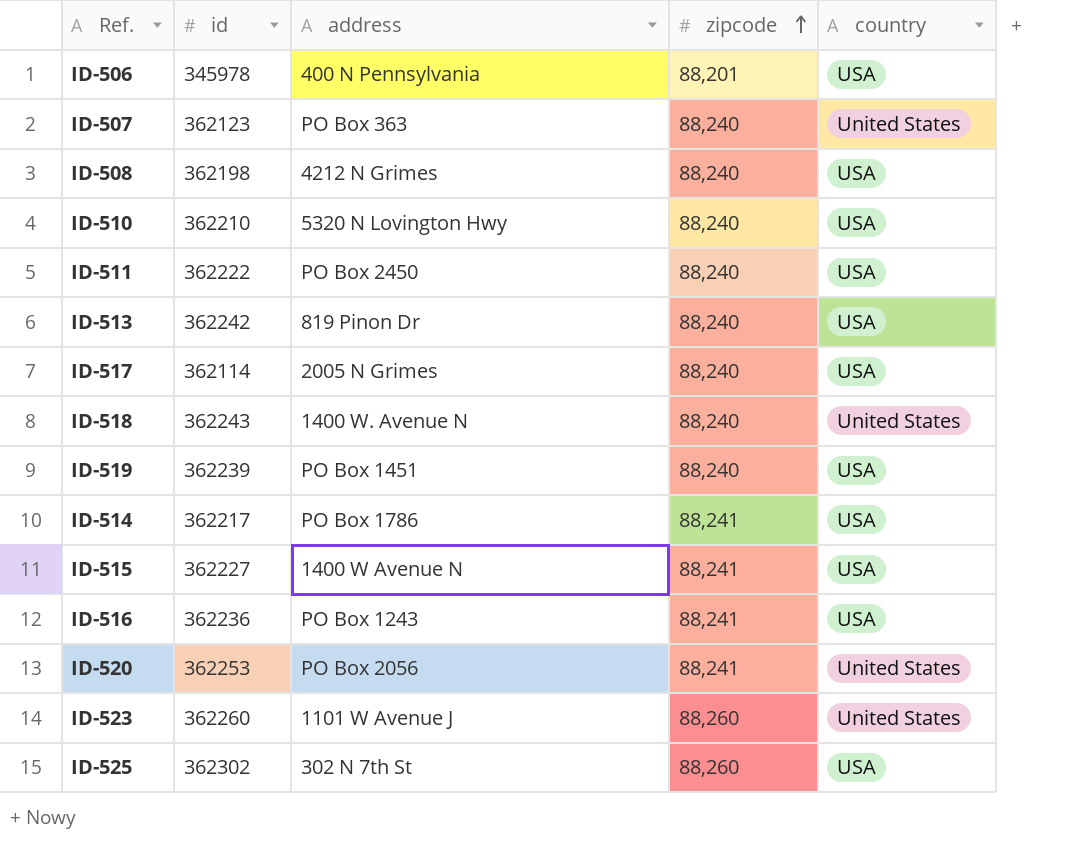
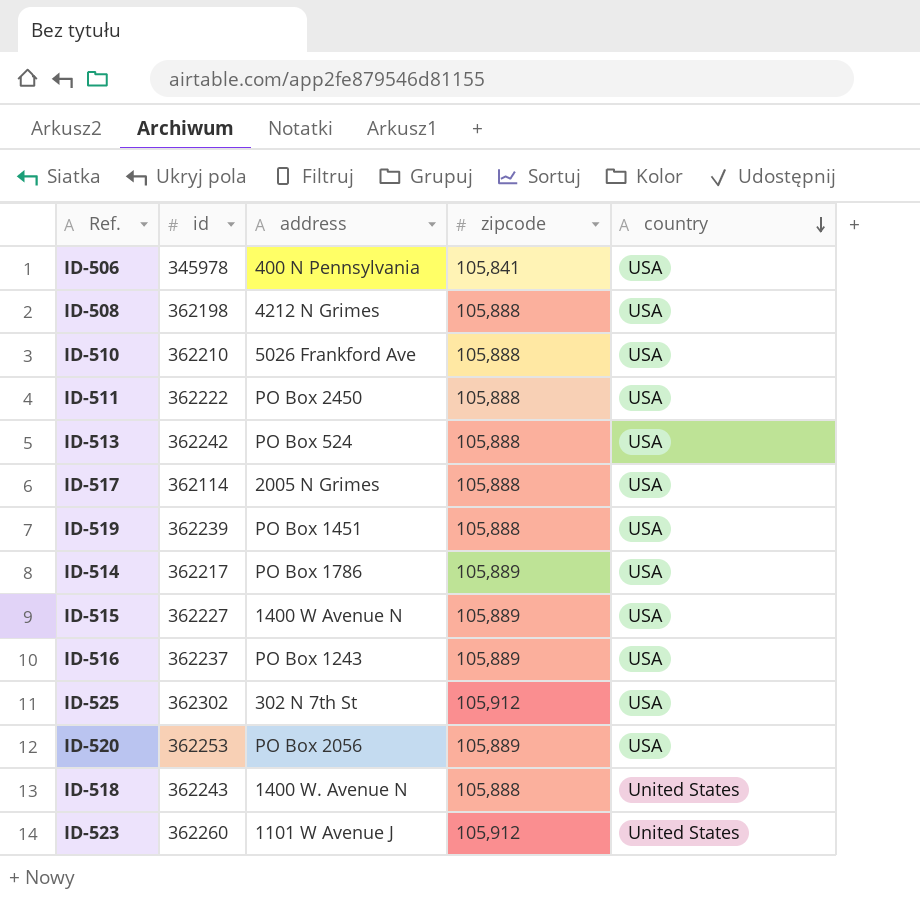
row order: zipcode ascending -> country descending
row ID-507: 362123 | PO Box 363 | 88,240 | United States -> none
ID-506 | zipcode: 88,201 -> 105,841
ID-508 | zipcode: 88,240 -> 105,888
ID-510 | address: 5320 N Lovington Hwy -> 5026 Frankford Ave
ID-510 | zipcode: 88,240 -> 105,888
ID-511 | zipcode: 88,240 -> 105,888
ID-513 | address: 819 Pinon Dr -> PO Box 524
ID-513 | zipcode: 88,240 -> 105,888
ID-517 | zipcode: 88,240 -> 105,888
ID-519 | zipcode: 88,240 -> 105,888
ID-514 | zipcode: 88,241 -> 105,889
ID-515 | zipcode: 88,241 -> 105,889
ID-516 | id: 362236 -> 362237
ID-516 | zipcode: 88,241 -> 105,889
ID-525 | zipcode: 88,260 -> 105,912
ID-520 | zipcode: 88,241 -> 105,889
ID-520 | country: United States -> USA
ID-518 | zipcode: 88,240 -> 105,888
ID-523 | zipcode: 88,260 -> 105,912

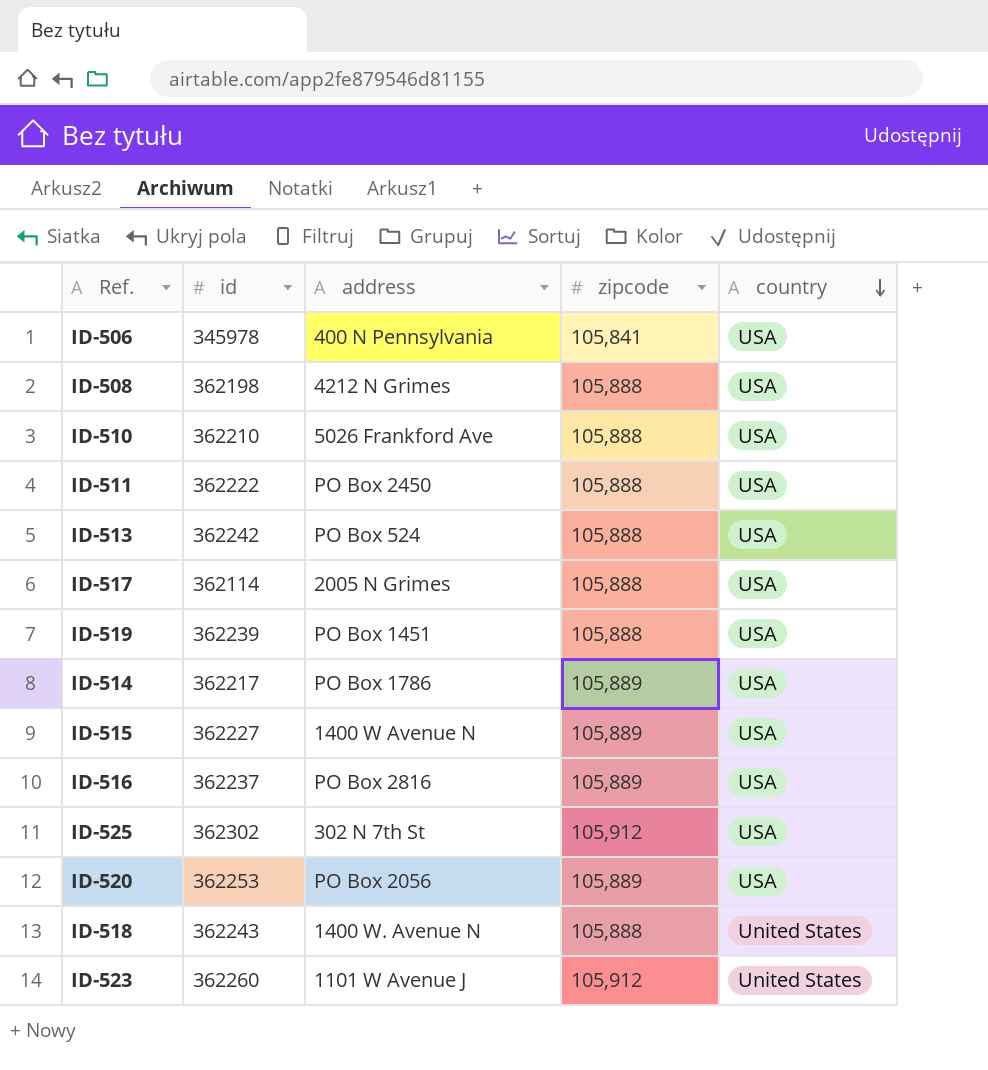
ID-516 | address: PO Box 1243 -> PO Box 2816

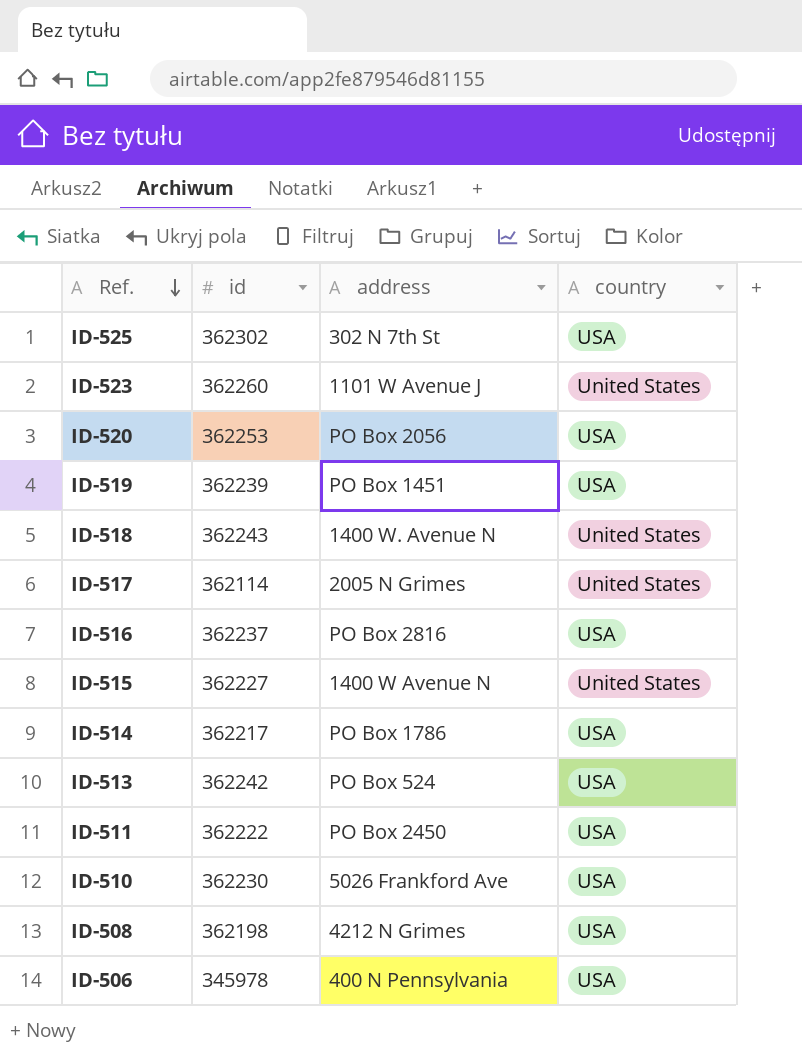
row order: country descending -> Ref. descending
column zipcode | position: 4 -> none
ID-517 | country: USA -> United States
ID-515 | country: USA -> United States
ID-510 | id: 362210 -> 362230

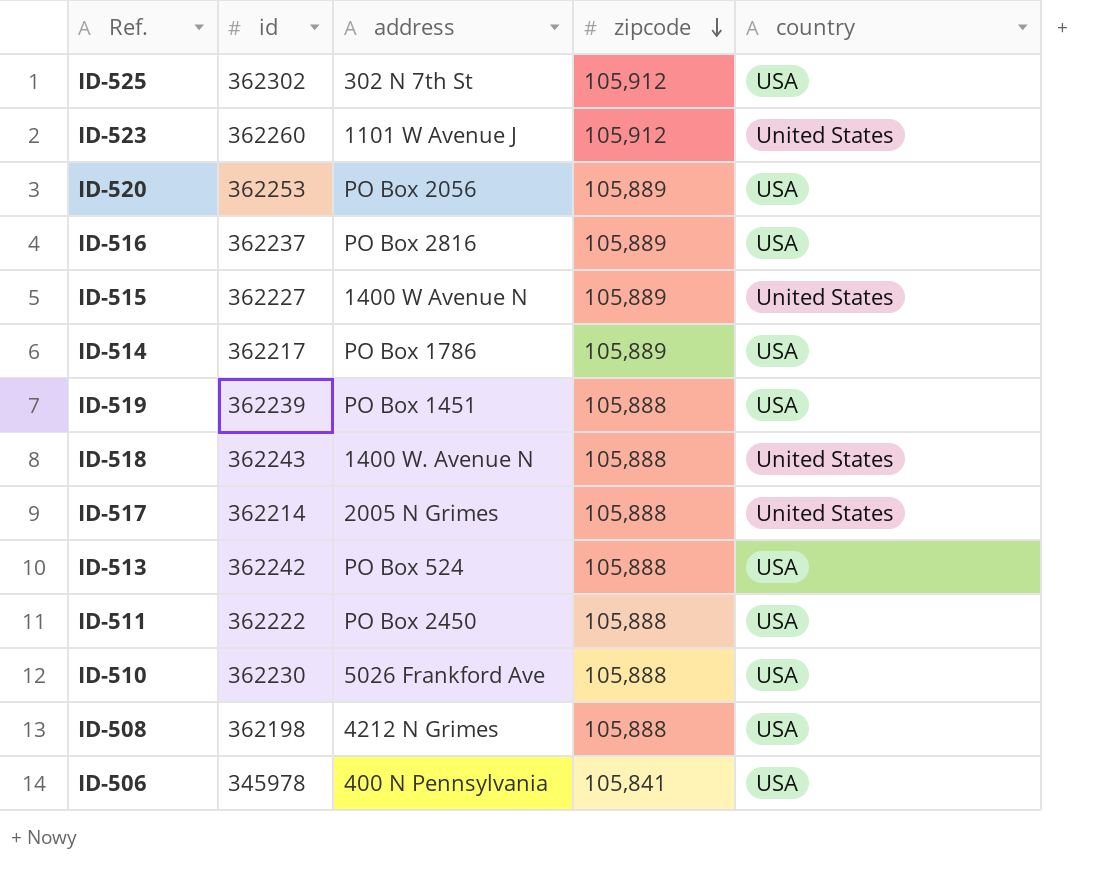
row order: Ref. descending -> zipcode descending
column zipcode | position: none -> 4
ID-517 | id: 362114 -> 362214

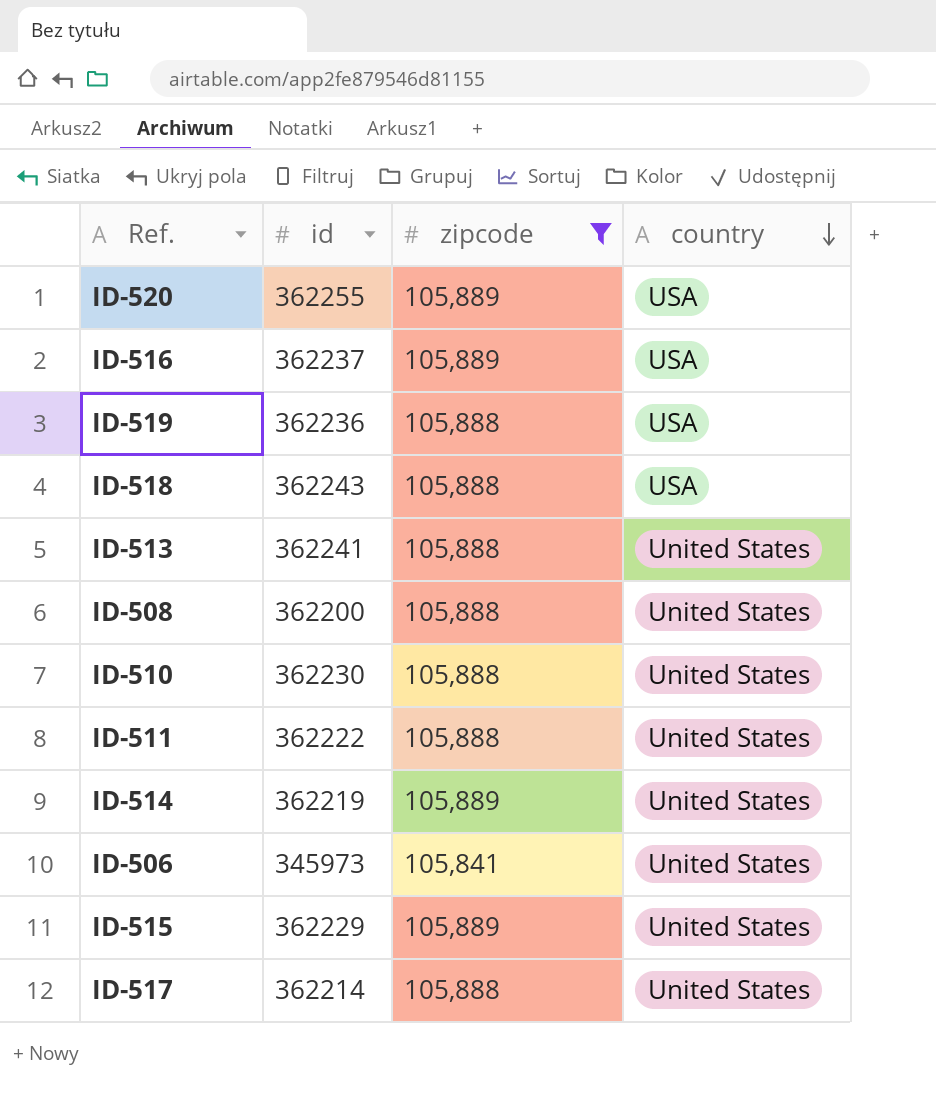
filter: none -> zipcode != 105,912
row order: zipcode descending -> country descending
column address | position: 3 -> none
ID-520 | id: 362253 -> 362255
ID-519 | id: 362239 -> 362236
ID-518 | country: United States -> USA
ID-513 | id: 362242 -> 362241
ID-513 | country: USA -> United States
ID-508 | id: 362198 -> 362200
ID-508 | country: USA -> United States
ID-510 | country: USA -> United States
ID-511 | country: USA -> United States
ID-514 | id: 362217 -> 362219
ID-514 | country: USA -> United States
ID-506 | id: 345978 -> 345973
ID-506 | country: USA -> United States
ID-515 | id: 362227 -> 362229

